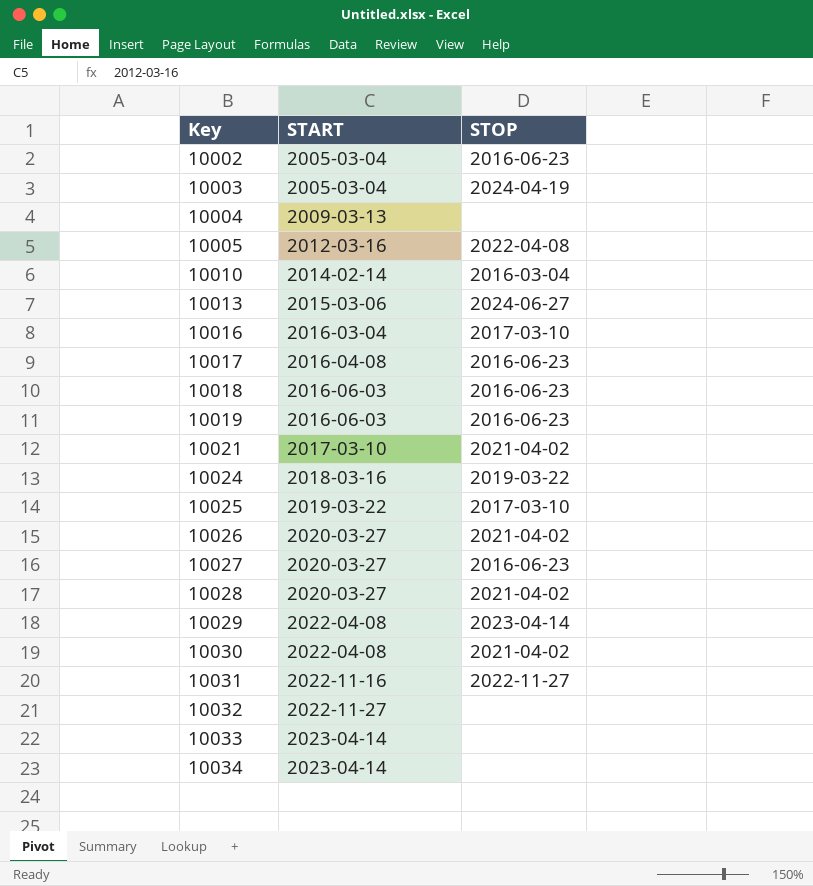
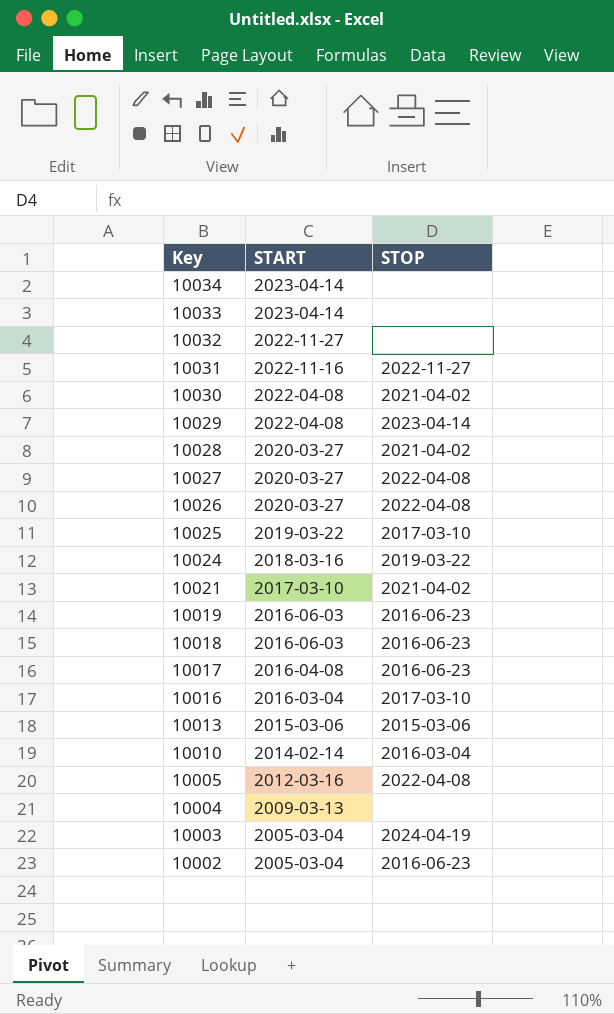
row order: Key ascending -> Key descending
10027 | STOP: 2016-06-23 -> 2022-04-08
10026 | STOP: 2021-04-02 -> 2022-04-08
10013 | STOP: 2024-06-27 -> 2015-03-06

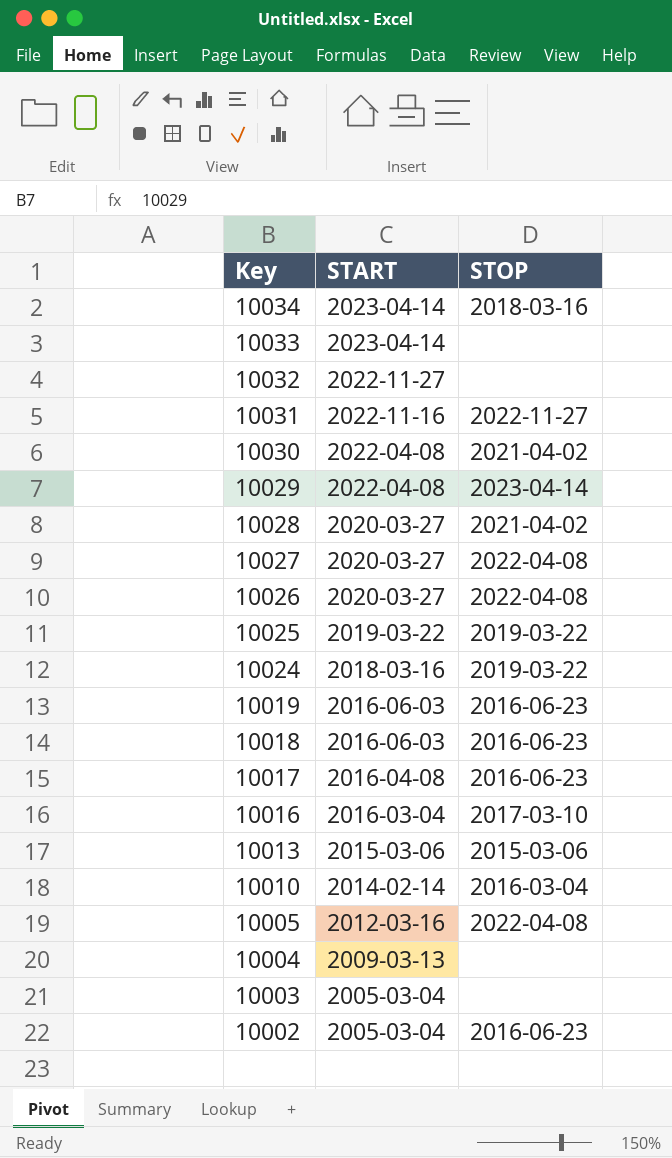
row 10021: 2017-03-10 | 2021-04-02 -> none
10034 | STOP: none -> 2018-03-16
10025 | STOP: 2017-03-10 -> 2019-03-22
10003 | STOP: 2024-04-19 -> none

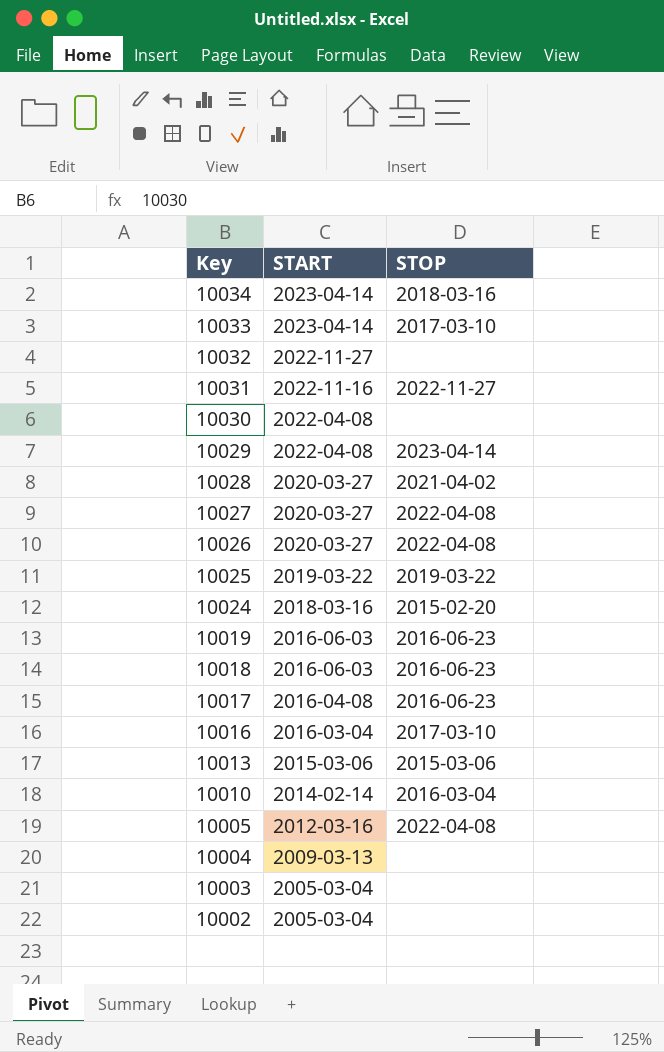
10033 | STOP: none -> 2017-03-10
10030 | STOP: 2021-04-02 -> none
10024 | STOP: 2019-03-22 -> 2015-02-20
10002 | STOP: 2016-06-23 -> none

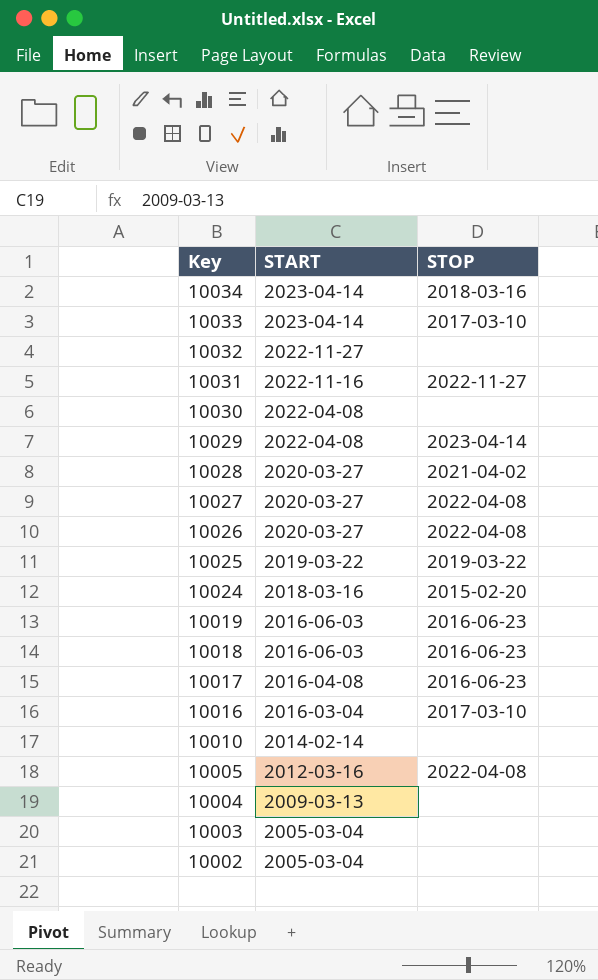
row 10013: 2015-03-06 | 2015-03-06 -> none
10010 | STOP: 2016-03-04 -> none

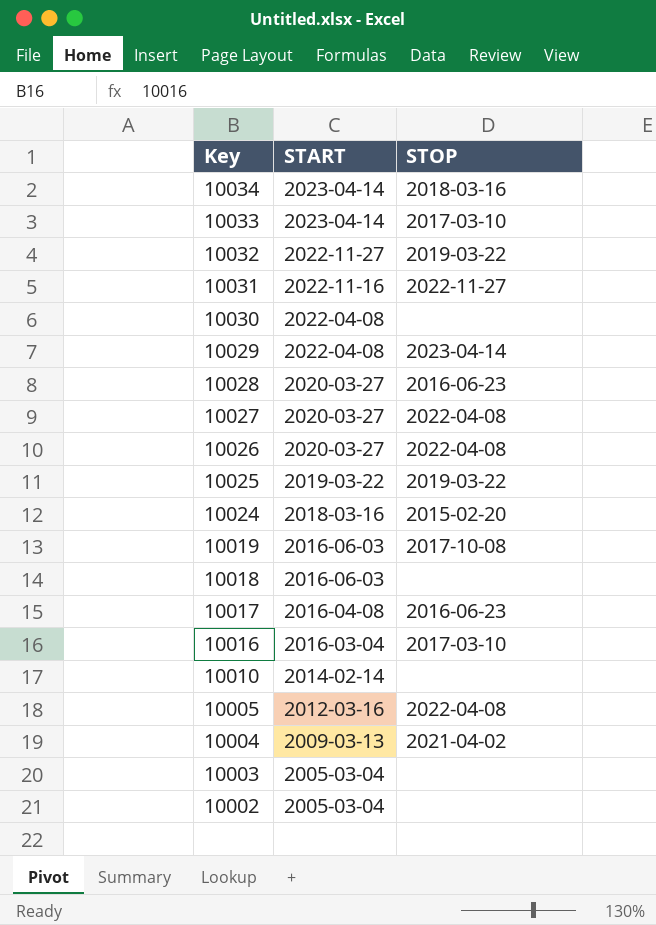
10032 | STOP: none -> 2019-03-22
10028 | STOP: 2021-04-02 -> 2016-06-23
10019 | STOP: 2016-06-23 -> 2017-10-08
10018 | STOP: 2016-06-23 -> none
10004 | STOP: none -> 2021-04-02

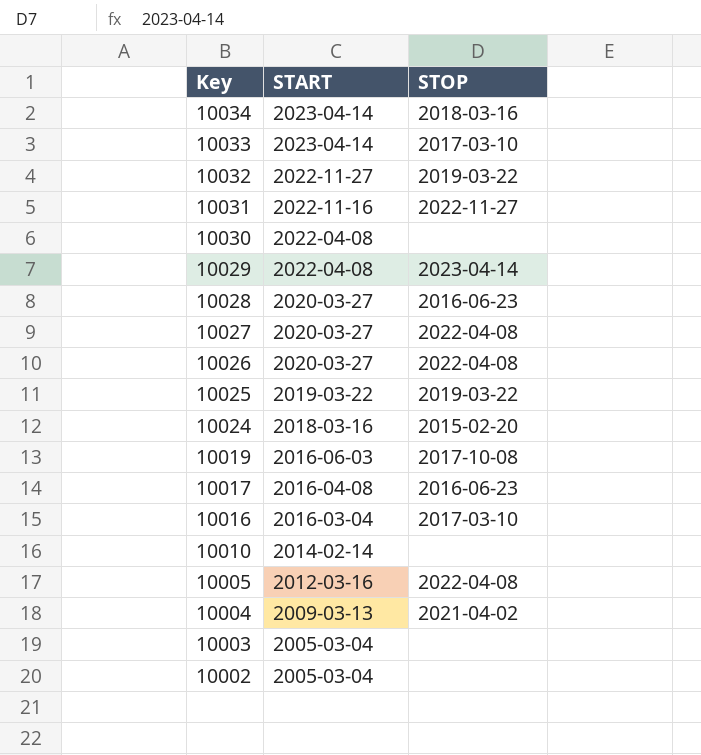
row 10018: 2016-06-03 | none -> none

